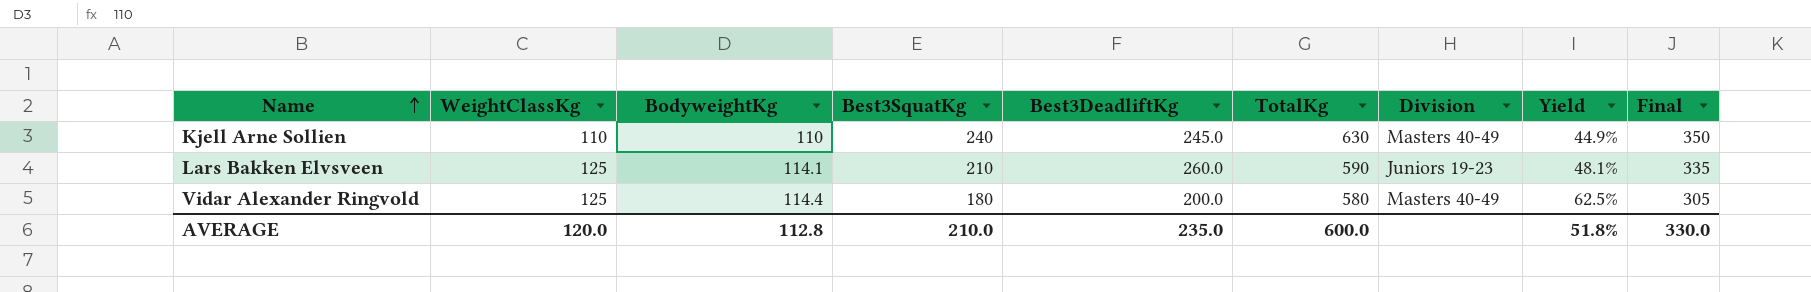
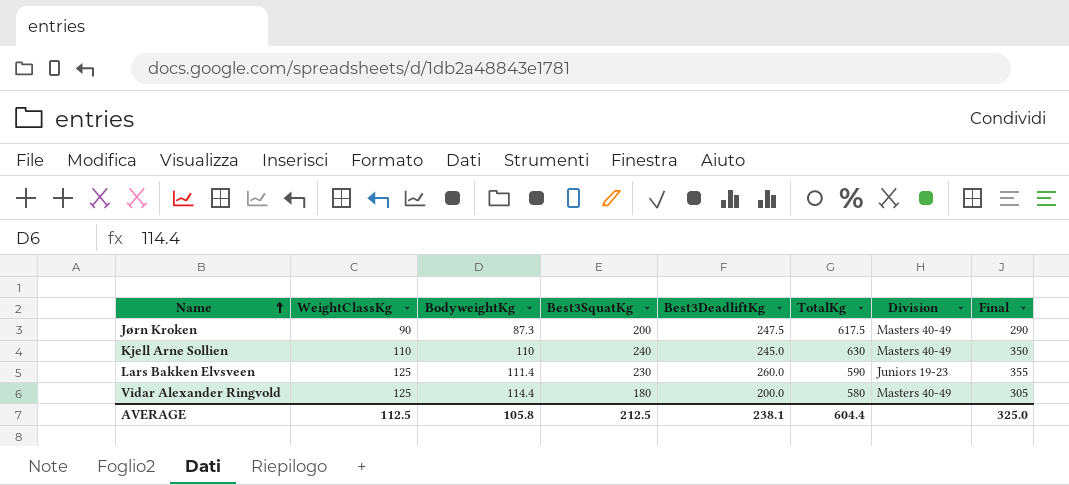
column Yield | formula: [WeightClassKg] / [Best3DeadliftKg] -> none
row Jørn Kroken: none -> 90 | 87.3 | 200 | 247.5 | 617.5 | Masters 40-49 | 290
Lars Bakken Elvsveen | BodyweightKg: 114.1 -> 111.4
Lars Bakken Elvsveen | Best3SquatKg: 210 -> 230
Lars Bakken Elvsveen | Final: 335 -> 355
AVERAGE | WeightClassKg: 120.0 -> 112.5
AVERAGE | BodyweightKg: 112.8 -> 105.8
AVERAGE | Best3SquatKg: 210.0 -> 212.5
AVERAGE | Best3DeadliftKg: 235.0 -> 238.1
AVERAGE | TotalKg: 600.0 -> 604.4
AVERAGE | Final: 330.0 -> 325.0

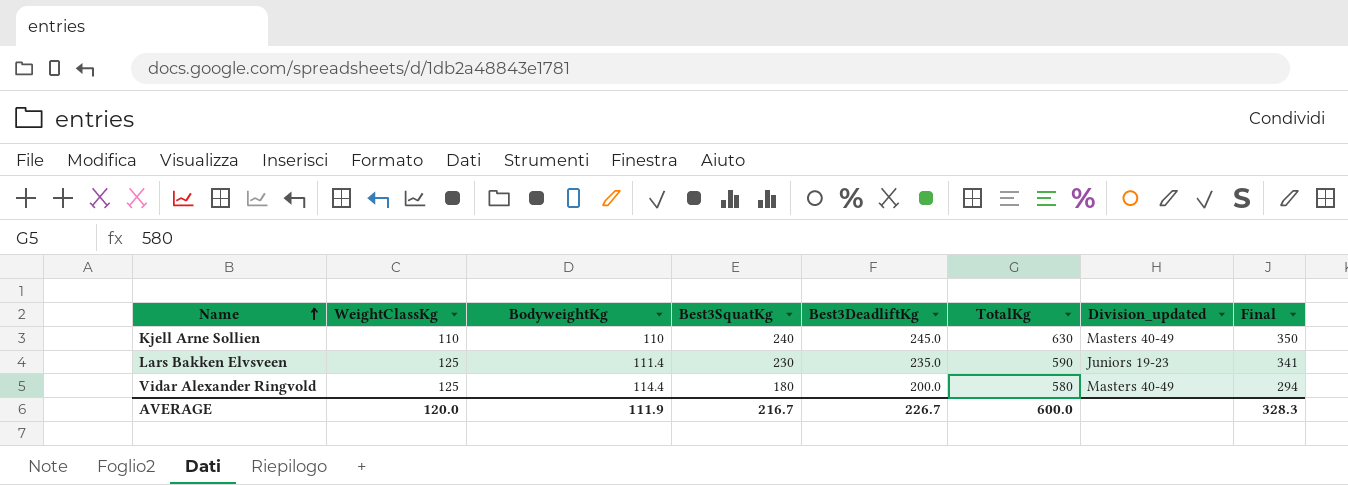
column name: Division -> Division_updated
column Final | formula: [WeightClassKg] + [Best3SquatKg] -> [BodyweightKg] + [Best3SquatKg]
row Jørn Kroken: 90 | 87.3 | 200 | 247.5 | 617.5 | Masters 40-49 | 290 -> none
Lars Bakken Elvsveen | Best3DeadliftKg: 260.0 -> 235.0
AVERAGE | WeightClassKg: 112.5 -> 120.0
AVERAGE | BodyweightKg: 105.8 -> 111.9
AVERAGE | Best3SquatKg: 212.5 -> 216.7
AVERAGE | Best3DeadliftKg: 238.1 -> 226.7
AVERAGE | TotalKg: 604.4 -> 600.0
AVERAGE | Final: 325.0 -> 328.3

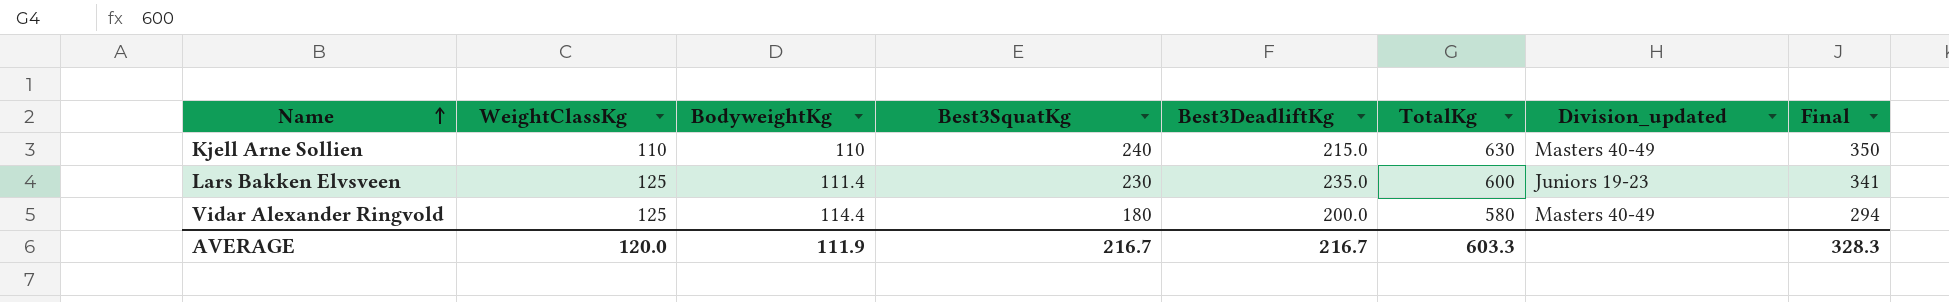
Kjell Arne Sollien | Best3DeadliftKg: 245.0 -> 215.0
Lars Bakken Elvsveen | TotalKg: 590 -> 600
AVERAGE | Best3DeadliftKg: 226.7 -> 216.7
AVERAGE | TotalKg: 600.0 -> 603.3

